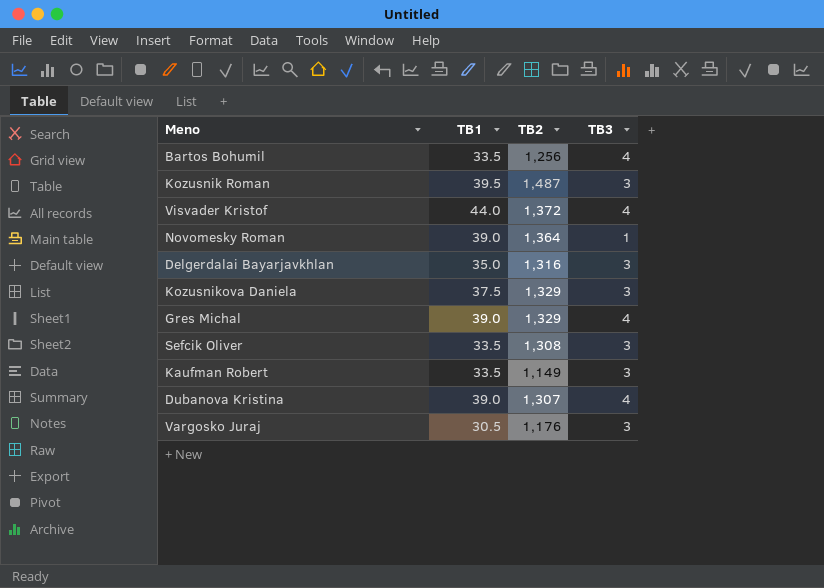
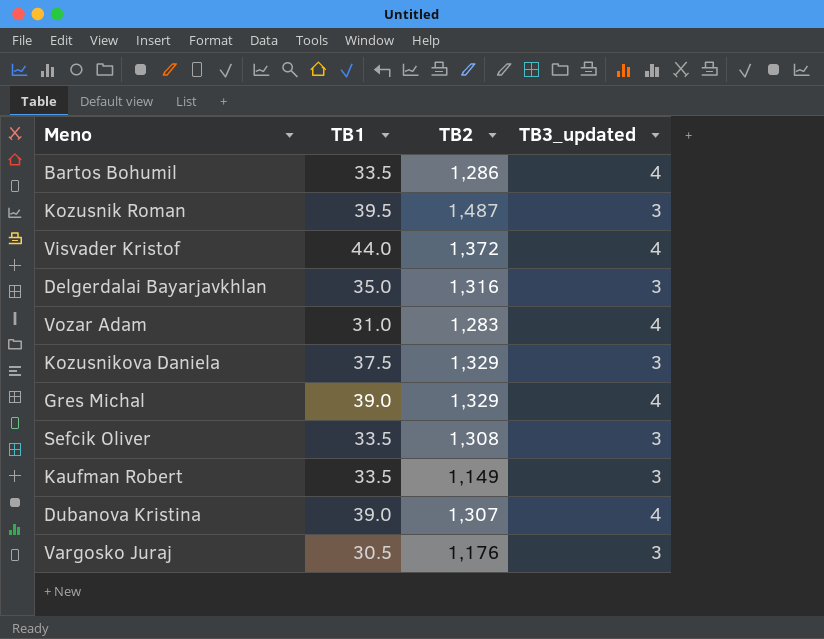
column name: TB3 -> TB3_updated
row Novomesky Roman: 39.0 | 1,364 | 1 -> none
Bartos Bohumil | TB2: 1,256 -> 1,286
row Vozar Adam: none -> 31.0 | 1,283 | 4

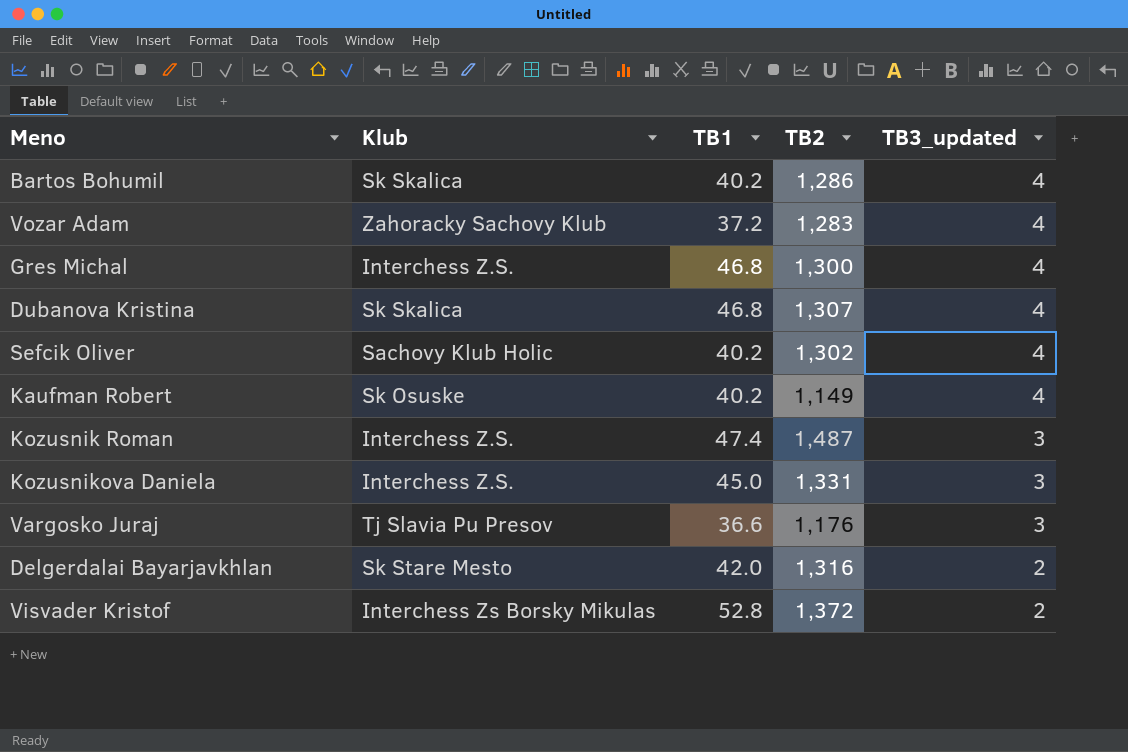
row order: none -> TB3_updated descending
column Klub | position: none -> 2
Bartos Bohumil | TB1: 33.5 -> 40.2
Vozar Adam | TB1: 31.0 -> 37.2
Gres Michal | TB1: 39.0 -> 46.8
Gres Michal | TB2: 1,329 -> 1,300
Dubanova Kristina | TB1: 39.0 -> 46.8
Sefcik Oliver | TB1: 33.5 -> 40.2
Sefcik Oliver | TB2: 1,308 -> 1,302
Sefcik Oliver | TB3_updated: 3 -> 4
Kaufman Robert | TB1: 33.5 -> 40.2
Kaufman Robert | TB3_updated: 3 -> 4
Kozusnik Roman | TB1: 39.5 -> 47.4
Kozusnikova Daniela | TB1: 37.5 -> 45.0
Kozusnikova Daniela | TB2: 1,329 -> 1,331
Vargosko Juraj | TB1: 30.5 -> 36.6
Delgerdalai Bayarjavkhlan | TB1: 35.0 -> 42.0
Delgerdalai Bayarjavkhlan | TB3_updated: 3 -> 2
Visvader Kristof | TB1: 44.0 -> 52.8
Visvader Kristof | TB3_updated: 4 -> 2

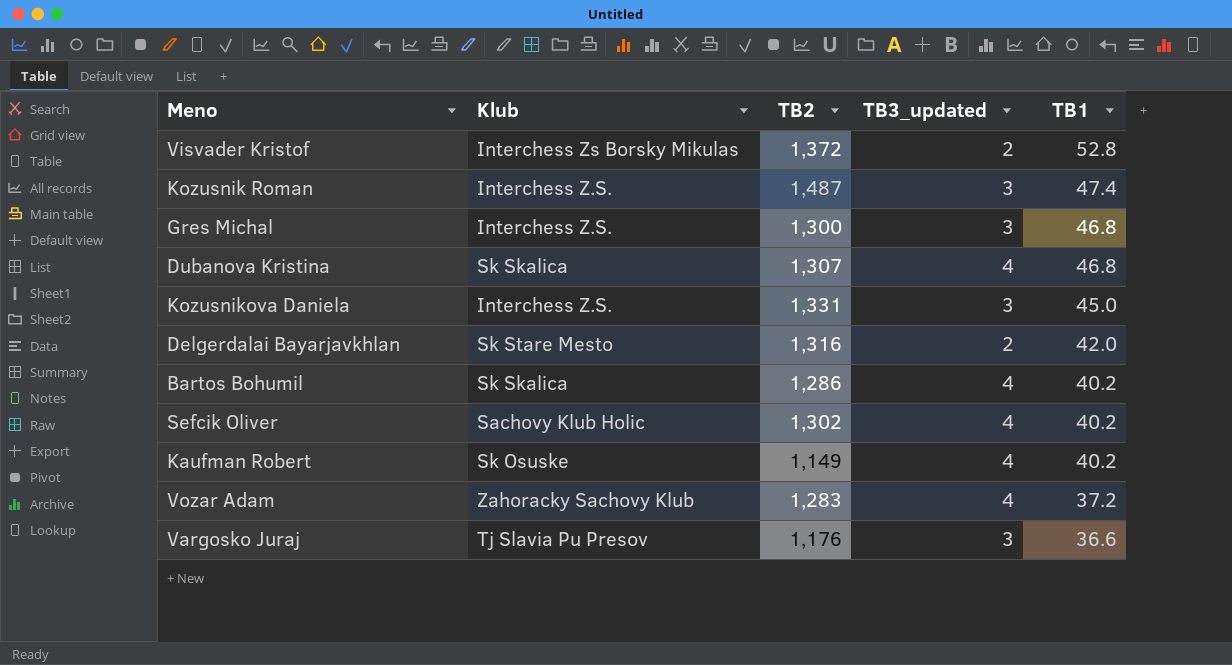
row order: TB3_updated descending -> TB1 descending
column TB1 | position: 3 -> 5
Gres Michal | TB3_updated: 4 -> 3

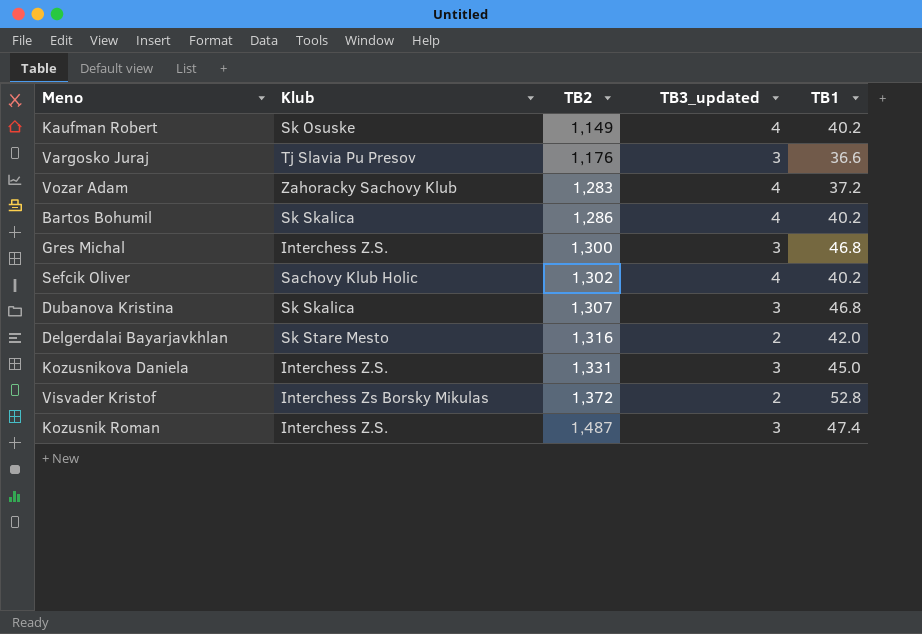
row order: TB1 descending -> TB2 ascending
Dubanova Kristina | TB3_updated: 4 -> 3

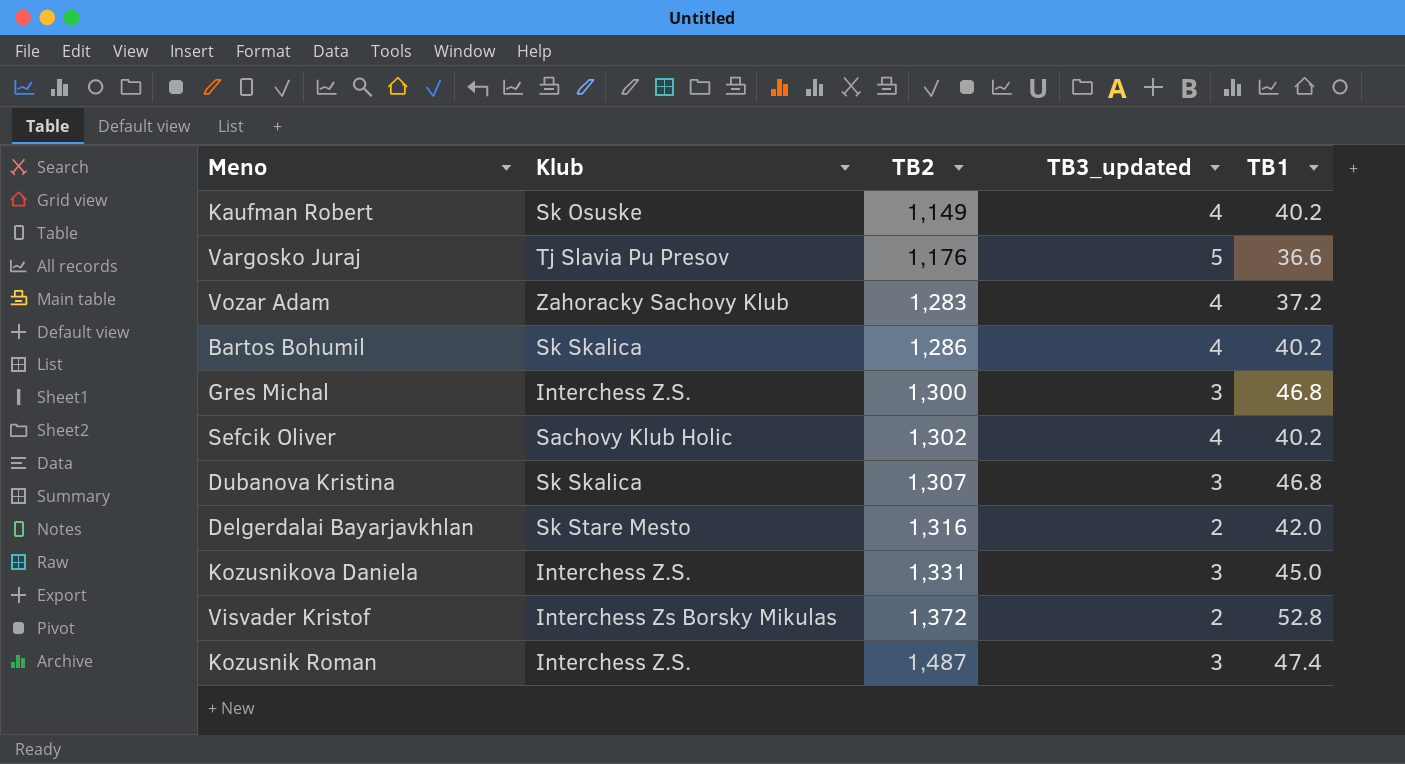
Vargosko Juraj | TB3_updated: 3 -> 5

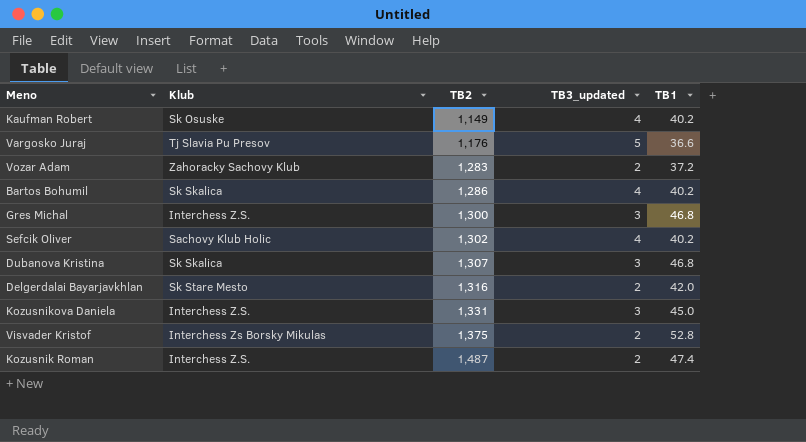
Vozar Adam | TB3_updated: 4 -> 2
Visvader Kristof | TB2: 1,372 -> 1,375
Kozusnik Roman | TB3_updated: 3 -> 2

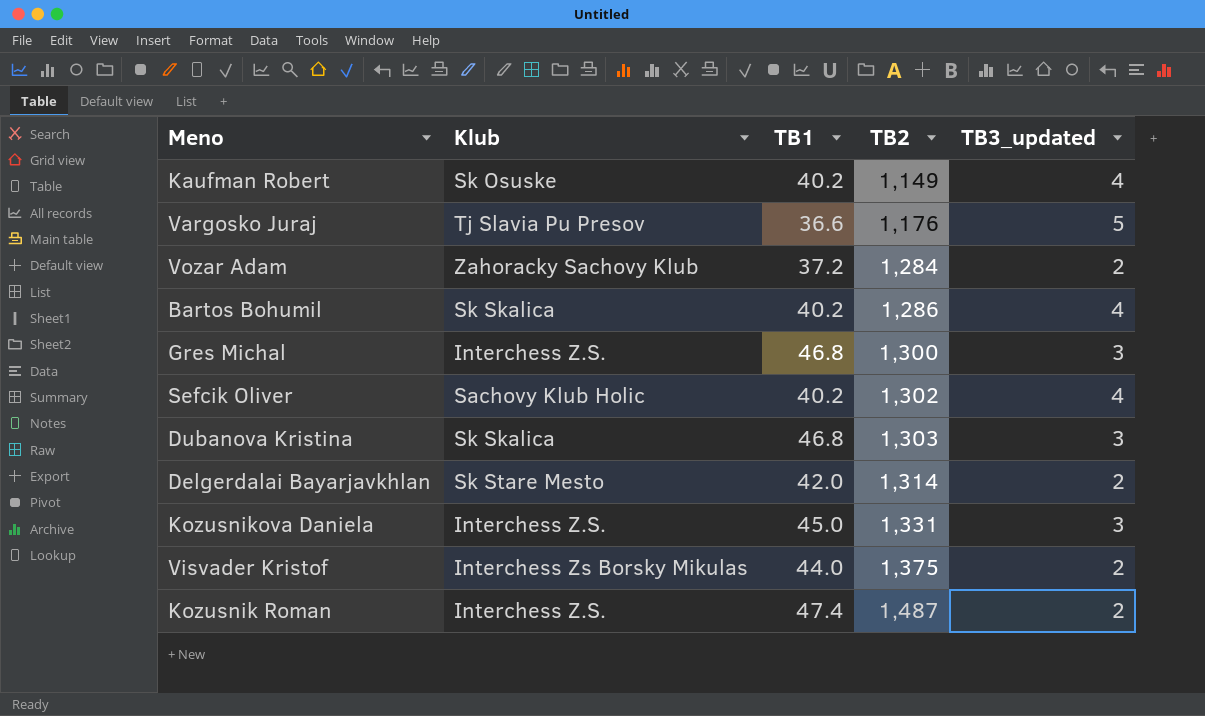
column TB1 | position: 5 -> 3
Vozar Adam | TB2: 1,283 -> 1,284
Dubanova Kristina | TB2: 1,307 -> 1,303
Delgerdalai Bayarjavkhlan | TB2: 1,316 -> 1,314
Visvader Kristof | TB1: 52.8 -> 44.0

